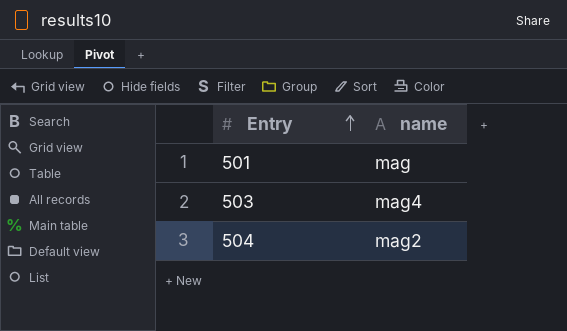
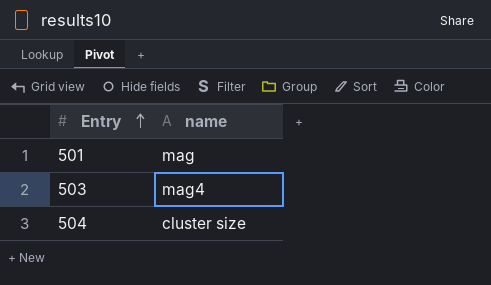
504 | name: mag2 -> cluster size

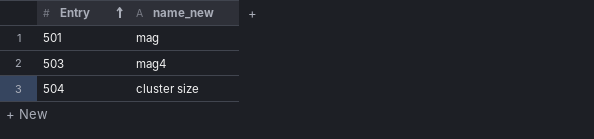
column name: name -> name_new

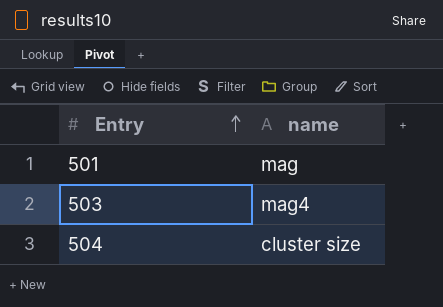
column name: name_new -> name

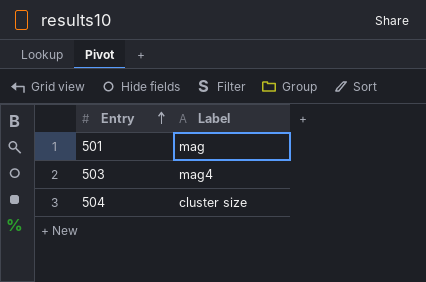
column name: name -> Label

